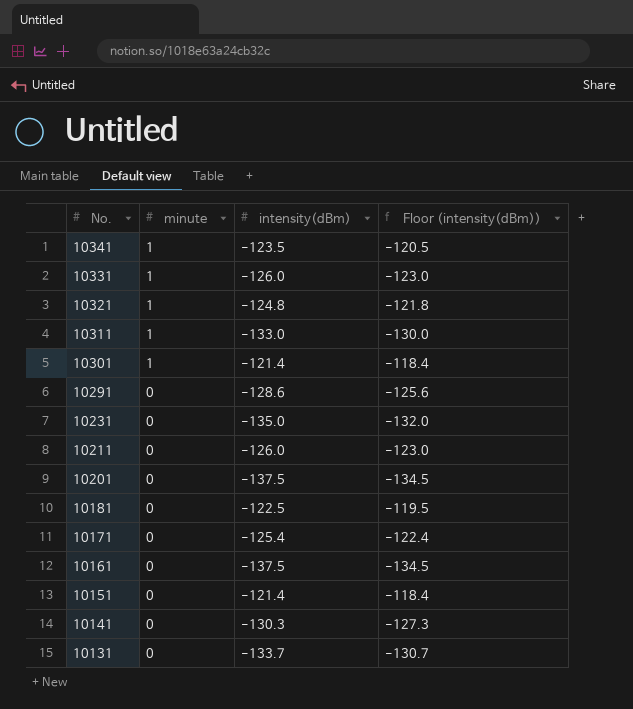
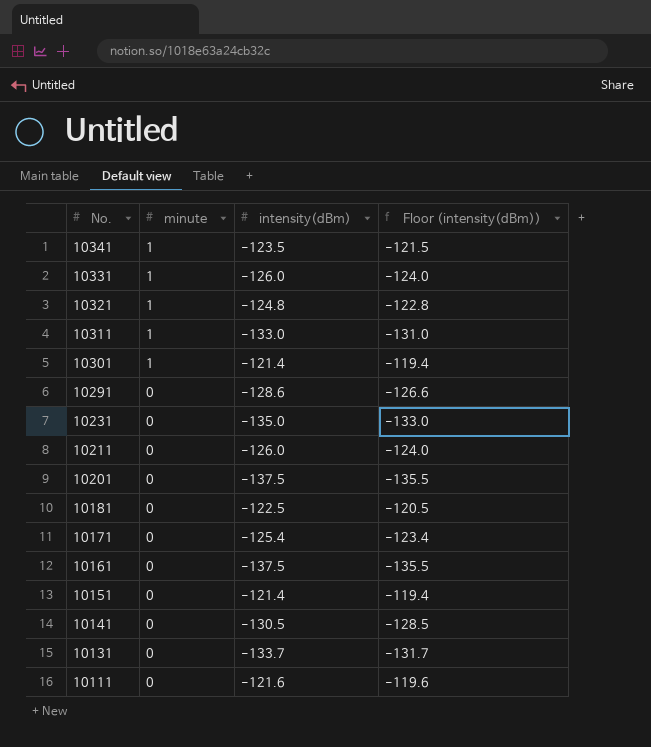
column Floor (intensity(dBm)) | formula: [intensity(dBm)] + 3 -> [intensity(dBm)] + 2
10141 | intensity(dBm): -130.3 -> -130.5
row 10111: none -> 0 | -121.6 | -119.6

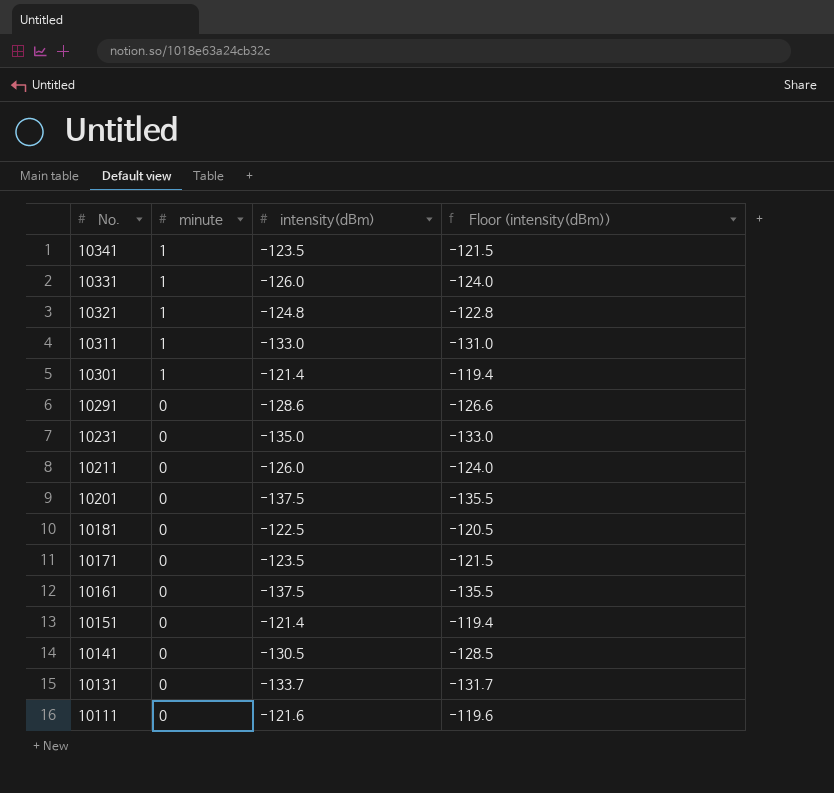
10171 | intensity(dBm): -125.4 -> -123.5
10171 | Floor (intensity(dBm)): -123.4 -> -121.5

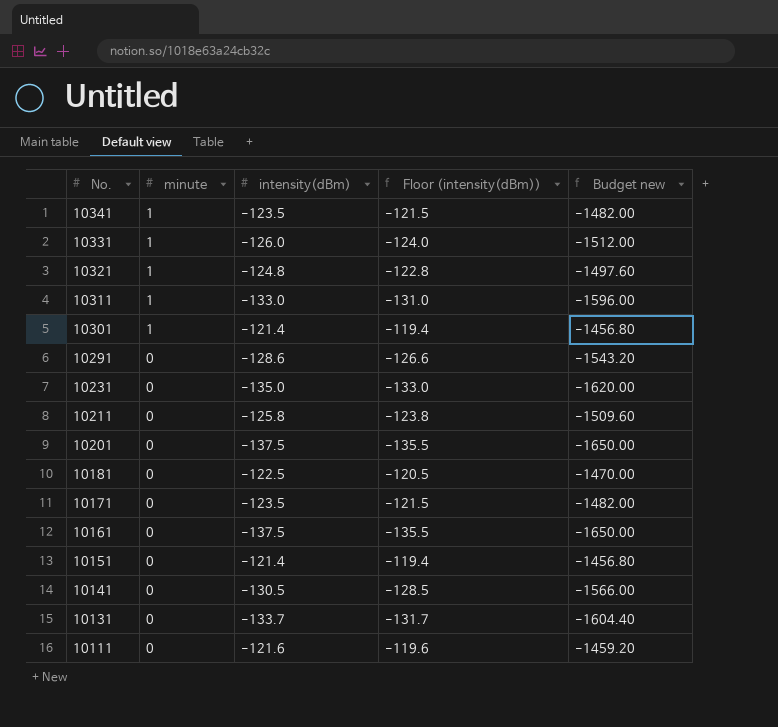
column Budget new | formula: none -> [intensity(dBm)] * 12
10211 | intensity(dBm): -126.0 -> -125.8
10211 | Floor (intensity(dBm)): -124.0 -> -123.8

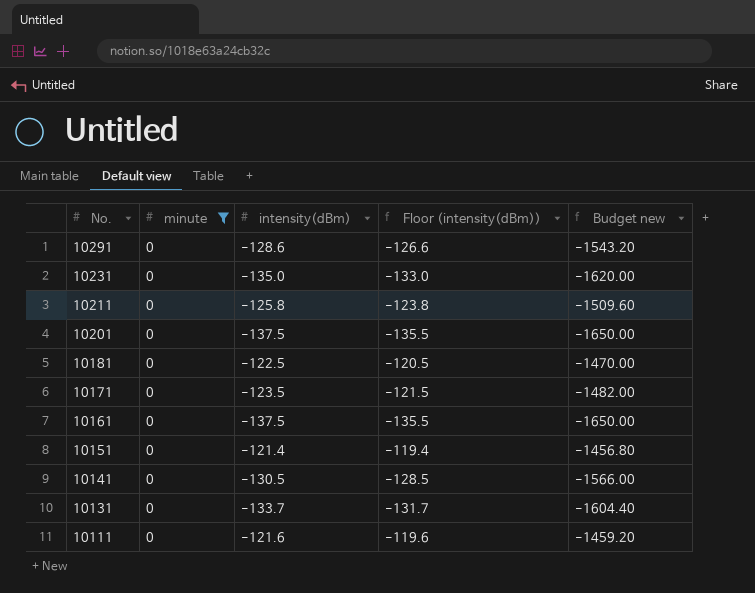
filter: none -> minute = 0

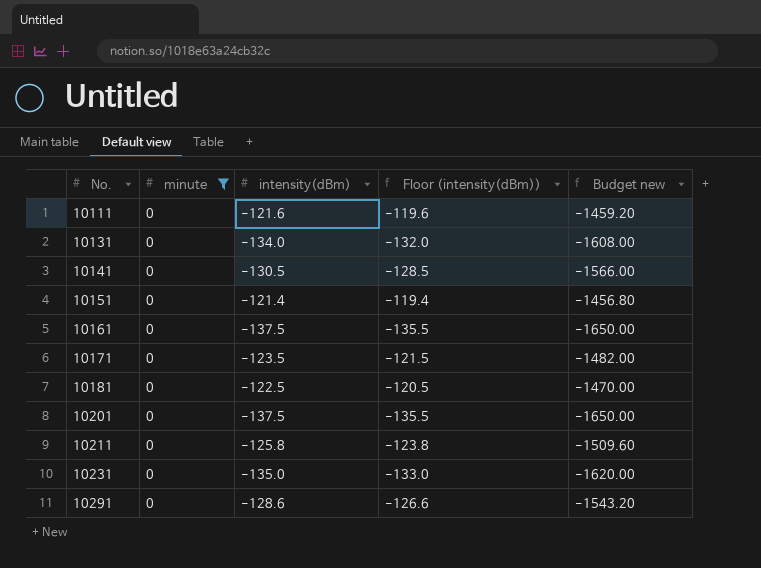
row order: No. descending -> No. ascending
10131 | intensity(dBm): -133.7 -> -134.0
10131 | Floor (intensity(dBm)): -131.7 -> -132.0
10131 | Budget new: -1604.40 -> -1608.00

